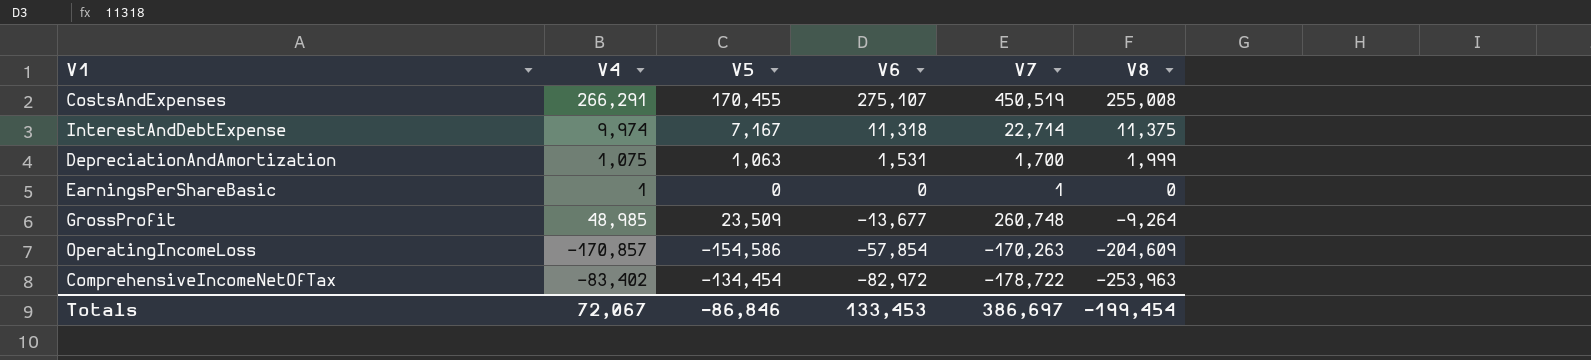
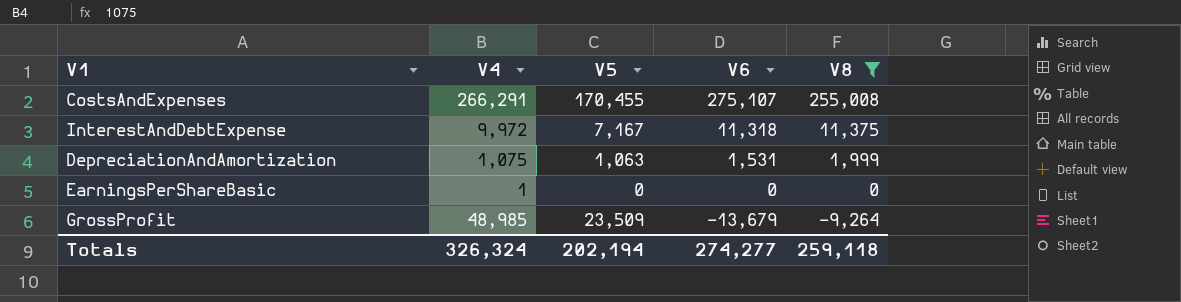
filter: none -> V8 >= -9,264
column V7 | position: 5 -> none
InterestAndDebtExpense | V4: 9,974 -> 9,972
GrossProfit | V6: -13,677 -> -13,679
Totals | V4: 72,067 -> 326,324
Totals | V5: -86,846 -> 202,194
Totals | V6: 133,453 -> 274,277
Totals | V8: -199,454 -> 259,118

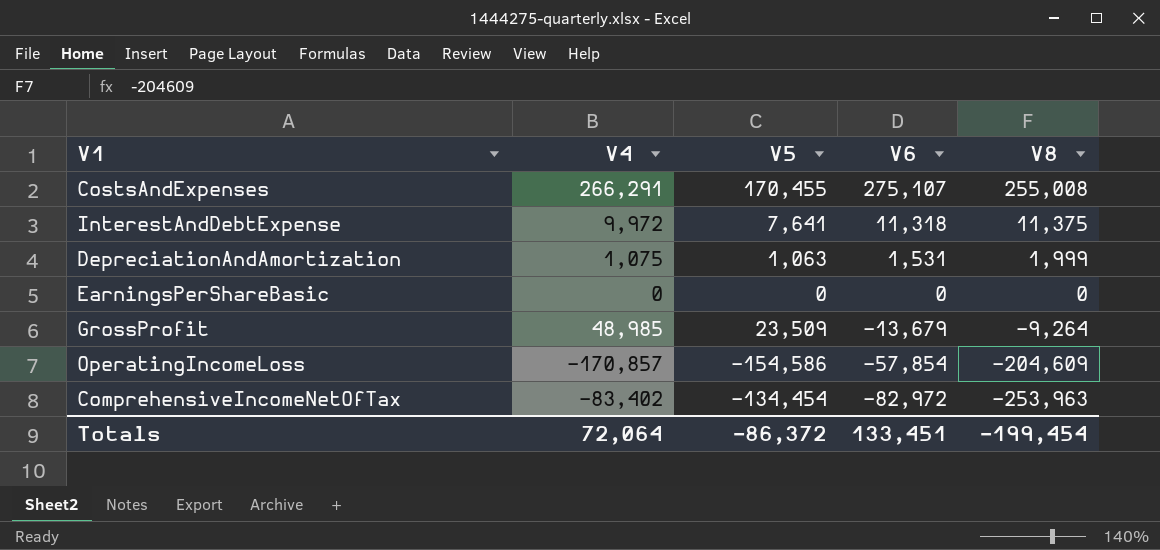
filter: V8 >= -9,264 -> none
InterestAndDebtExpense | V5: 7,167 -> 7,641
EarningsPerShareBasic | V4: 1 -> 0
Totals | V4: 326,324 -> 72,064
Totals | V5: 202,194 -> -86,372
Totals | V6: 274,277 -> 133,451
Totals | V8: 259,118 -> -199,454

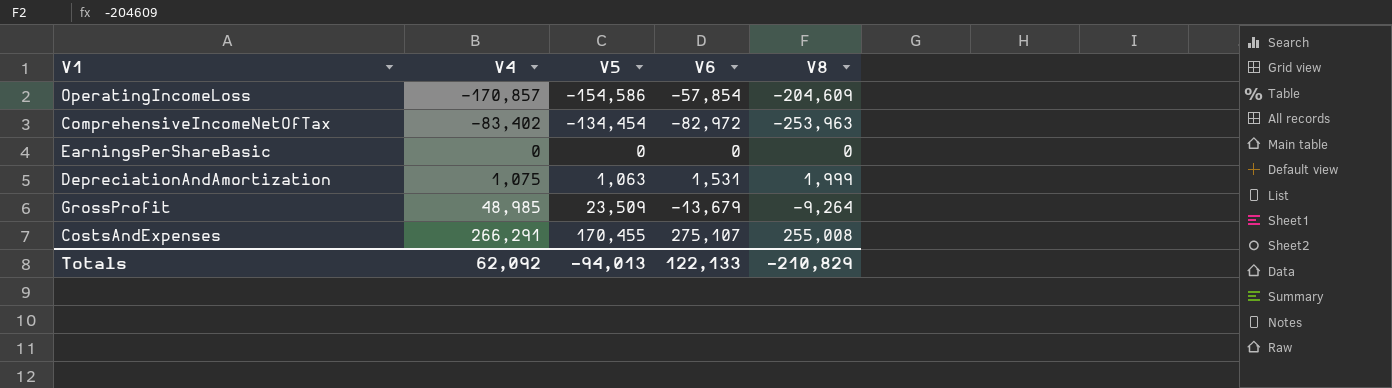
row order: V6 descending -> V4 ascending
row InterestAndDebtExpense: 9,972 | 7,641 | 11,318 | 11,375 -> none
Totals | V4: 72,064 -> 62,092
Totals | V5: -86,372 -> -94,013
Totals | V6: 133,451 -> 122,133
Totals | V8: -199,454 -> -210,829

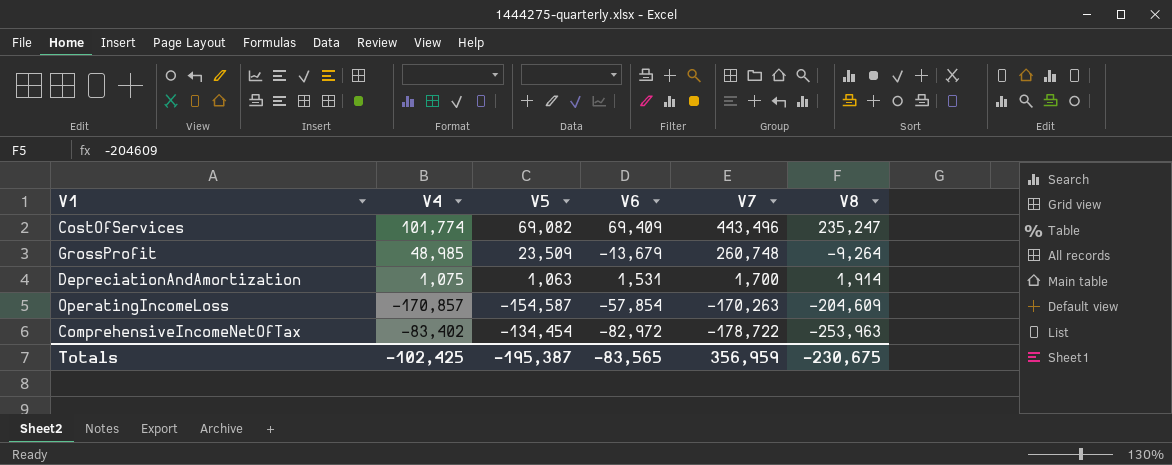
row order: V4 ascending -> V7 descending
column V7 | position: none -> 5
row EarningsPerShareBasic: 0 | 0 | 0 | 0 -> none
row CostsAndExpenses: 266,291 | 170,455 | 275,107 | 255,008 -> none
row CostOfServices: none -> 101,774 | 69,082 | 69,409 | 443,496 | 235,247
DepreciationAndAmortization | V8: 1,999 -> 1,914
OperatingIncomeLoss | V5: -154,586 -> -154,587
Totals | V4: 62,092 -> -102,425
Totals | V5: -94,013 -> -195,387
Totals | V6: 122,133 -> -83,565
Totals | V8: -210,829 -> -230,675

